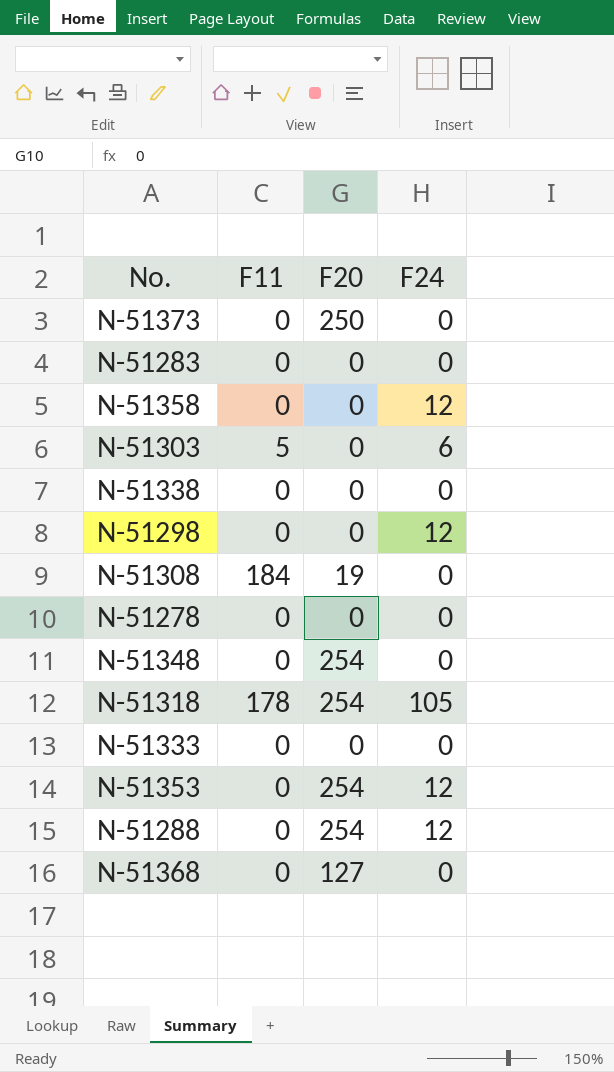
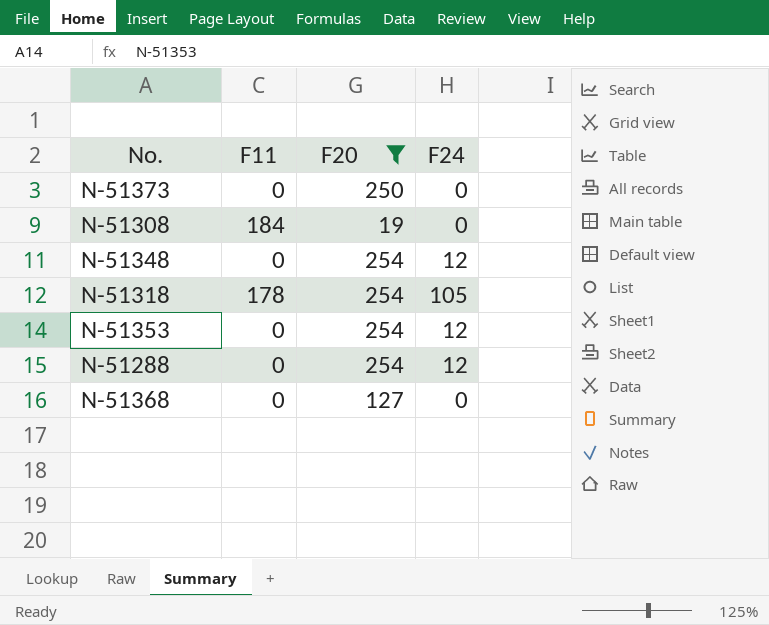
filter: none -> F20 != 0
N-51348 | F24: 0 -> 12

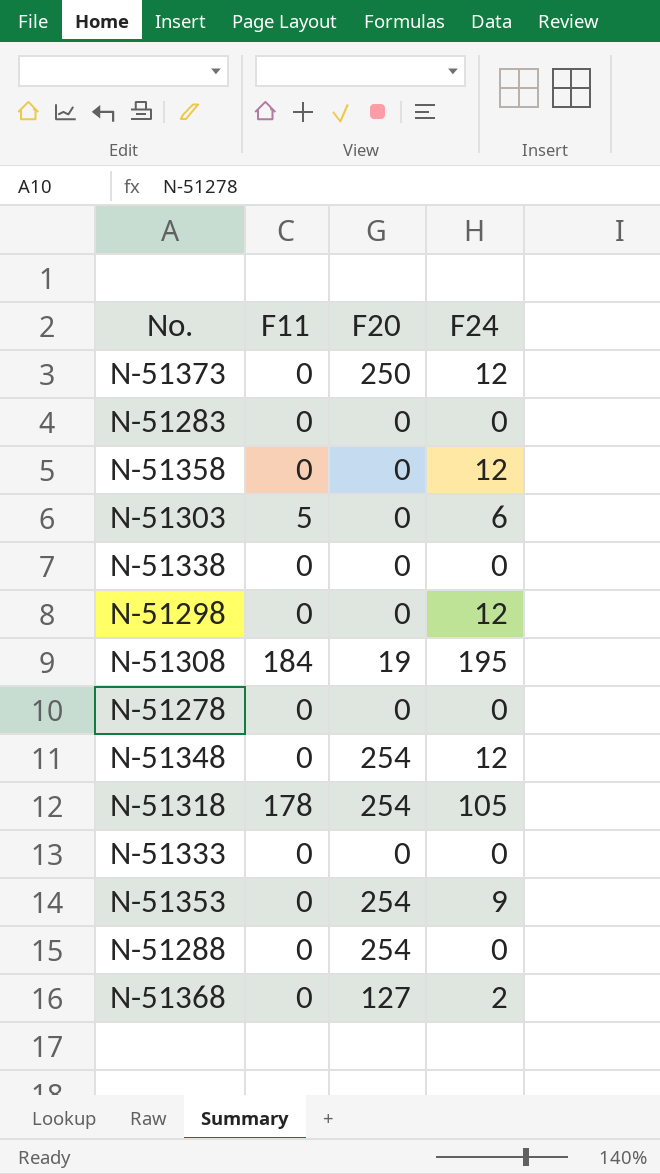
filter: F20 != 0 -> none
N-51373 | F24: 0 -> 12
N-51308 | F24: 0 -> 195
N-51353 | F24: 12 -> 9
N-51288 | F24: 12 -> 0
N-51368 | F24: 0 -> 2

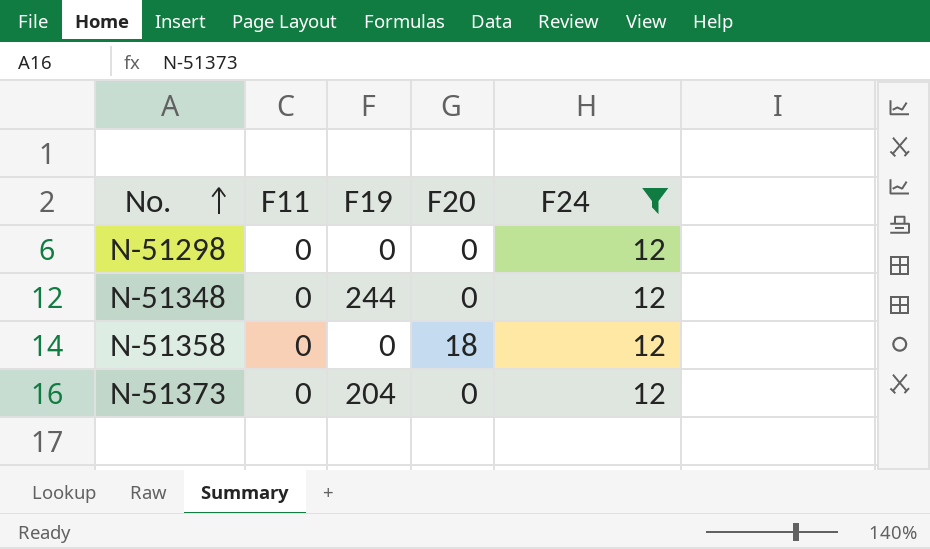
filter: none -> F24 = 12
row order: none -> No. ascending
column F19 | position: none -> 3
N-51348 | F20: 254 -> 0
N-51358 | F20: 0 -> 18
N-51373 | F20: 250 -> 0

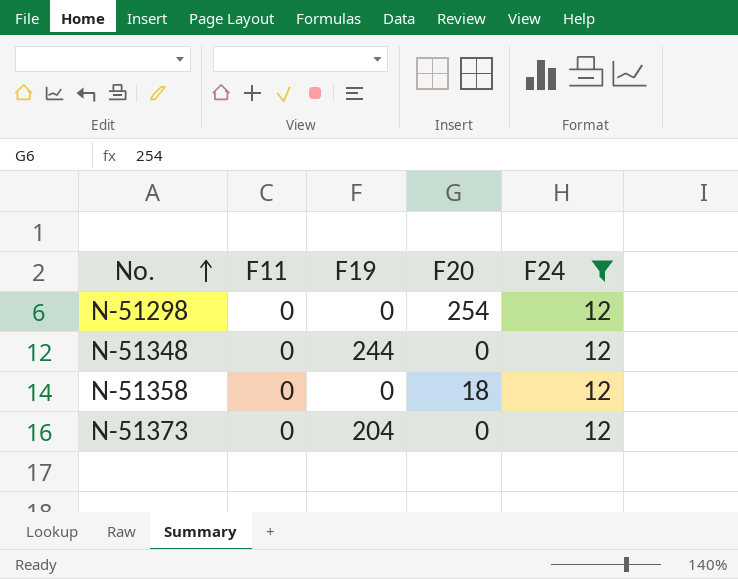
N-51298 | F20: 0 -> 254

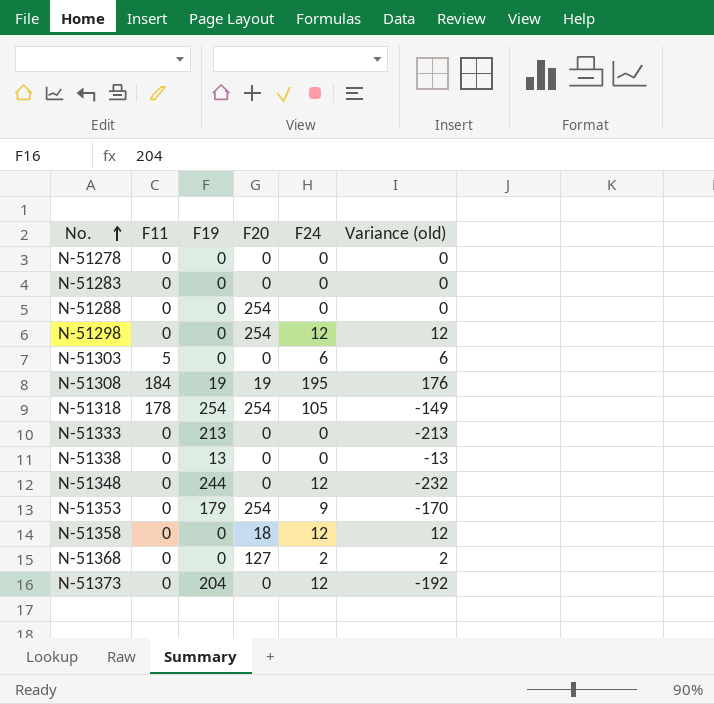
filter: F24 = 12 -> none
column Variance (old) | formula: none -> [F24] - [F19]

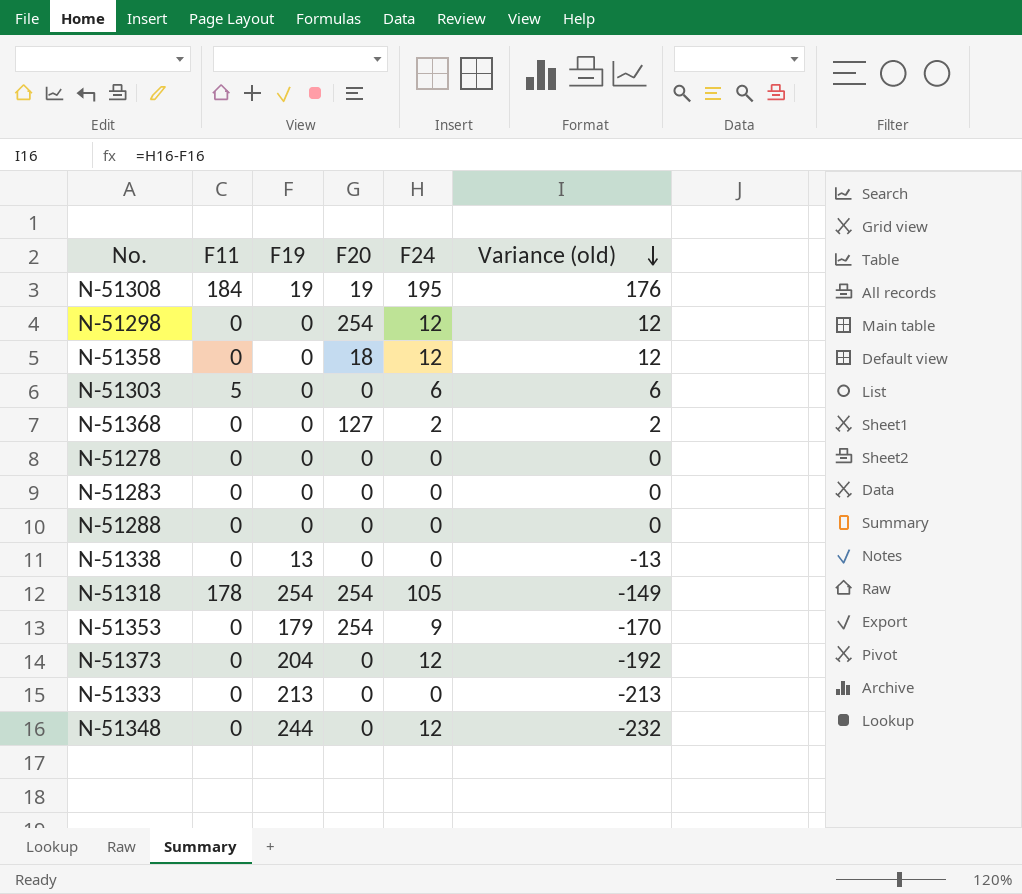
row order: No. ascending -> Variance (old) descending
N-51288 | F20: 254 -> 0

